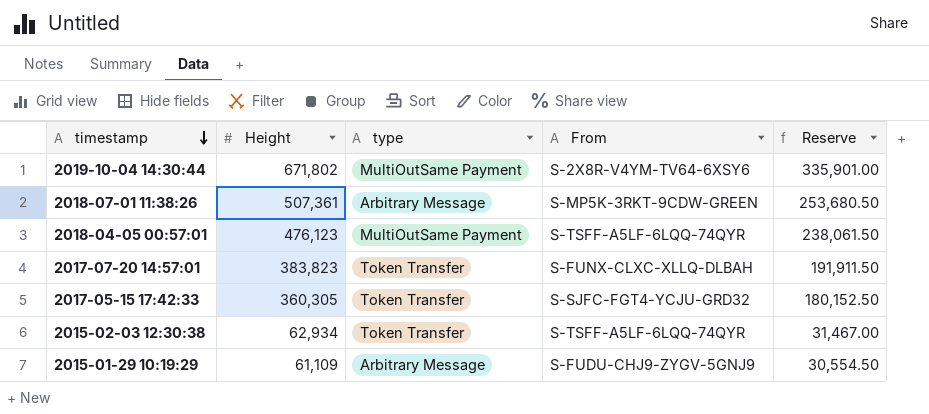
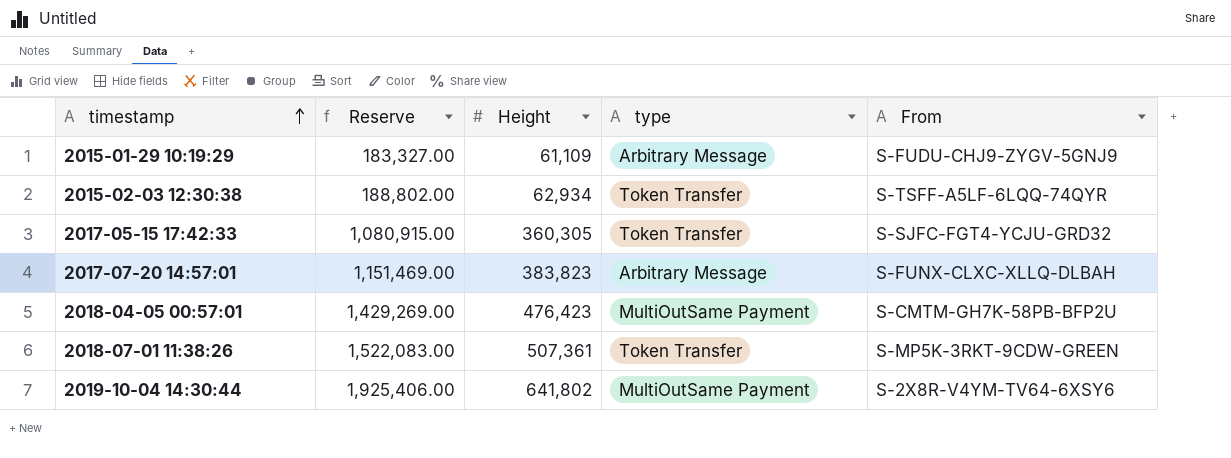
row order: timestamp descending -> timestamp ascending
column Reserve | formula: [Height] * 0.5 -> [Height] * 3
column Reserve | position: 5 -> 2
2017-07-20 14:57:01 | type: Token Transfer -> Arbitrary Message
2018-04-05 00:57:01 | Height: 476,123 -> 476,423
2018-04-05 00:57:01 | From: S-TSFF-A5LF-6LQQ-74QYR -> S-CMTM-GH7K-58PB-BFP2U
2018-07-01 11:38:26 | type: Arbitrary Message -> Token Transfer
2019-10-04 14:30:44 | Height: 671,802 -> 641,802

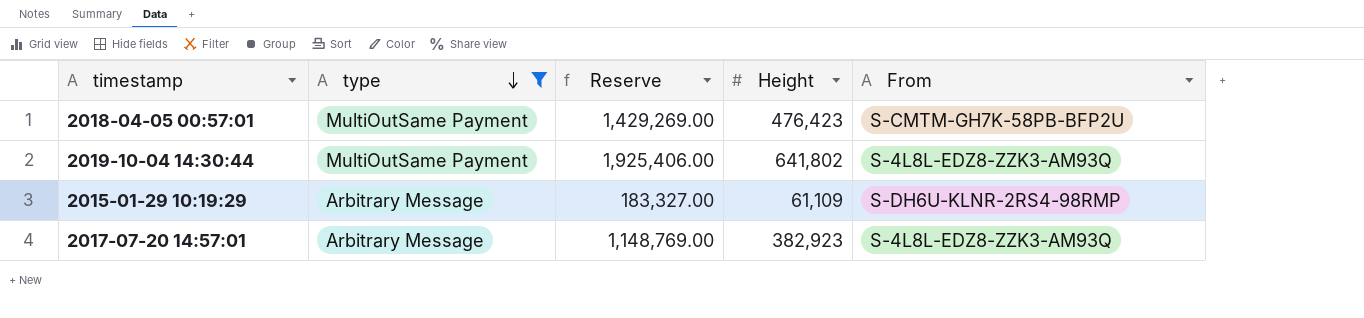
filter: none -> type != Token Transfer
row order: timestamp ascending -> type descending
column type | position: 4 -> 2
2019-10-04 14:30:44 | From: S-2X8R-V4YM-TV64-6XSY6 -> S-4L8L-EDZ8-ZZK3-AM93Q
2015-01-29 10:19:29 | From: S-FUDU-CHJ9-ZYGV-5GNJ9 -> S-DH6U-KLNR-2RS4-98RMP
2017-07-20 14:57:01 | Reserve: 1,151,469.00 -> 1,148,769.00
2017-07-20 14:57:01 | Height: 383,823 -> 382,923
2017-07-20 14:57:01 | From: S-FUNX-CLXC-XLLQ-DLBAH -> S-4L8L-EDZ8-ZZK3-AM93Q

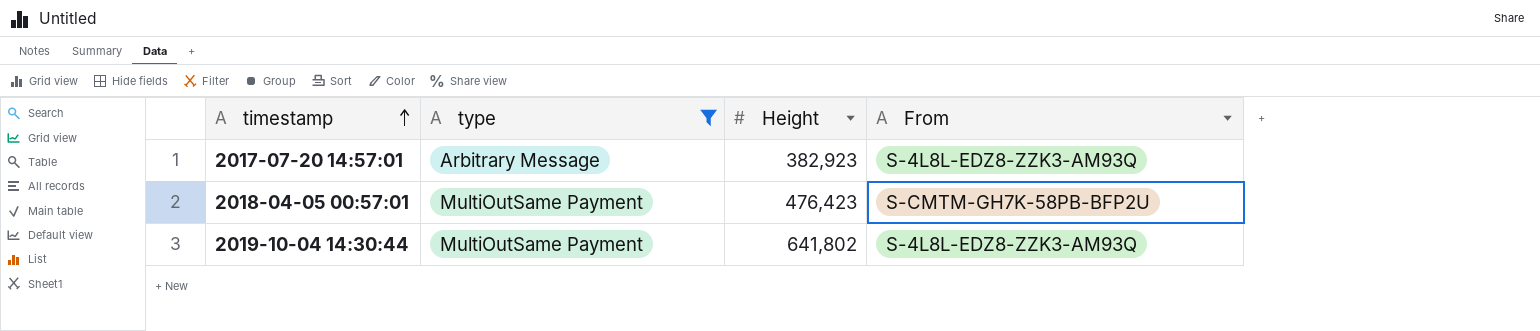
row order: type descending -> timestamp ascending
column Reserve | formula: [Height] * 3 -> none
row 2015-01-29 10:19:29: Arbitrary Message | 183,327.00 | 61,109 | S-DH6U-KLNR-2RS4-98RMP -> none

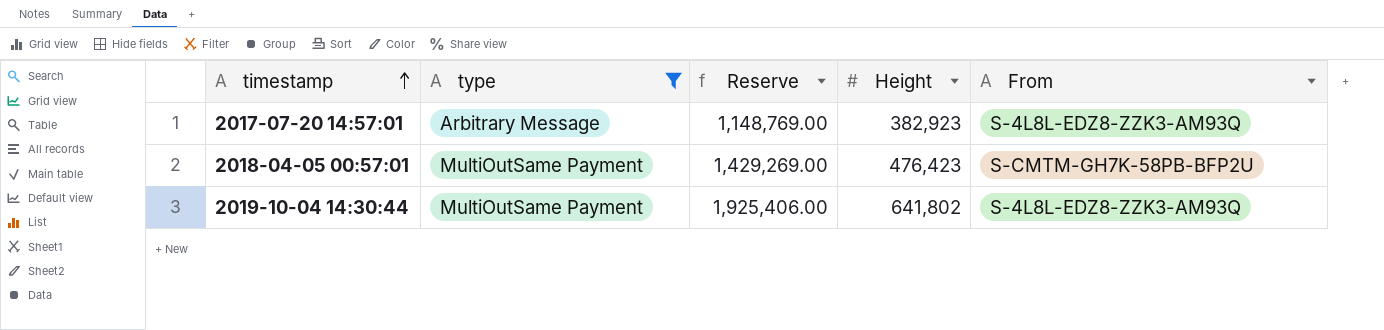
column Reserve | formula: none -> [Height] * 3

